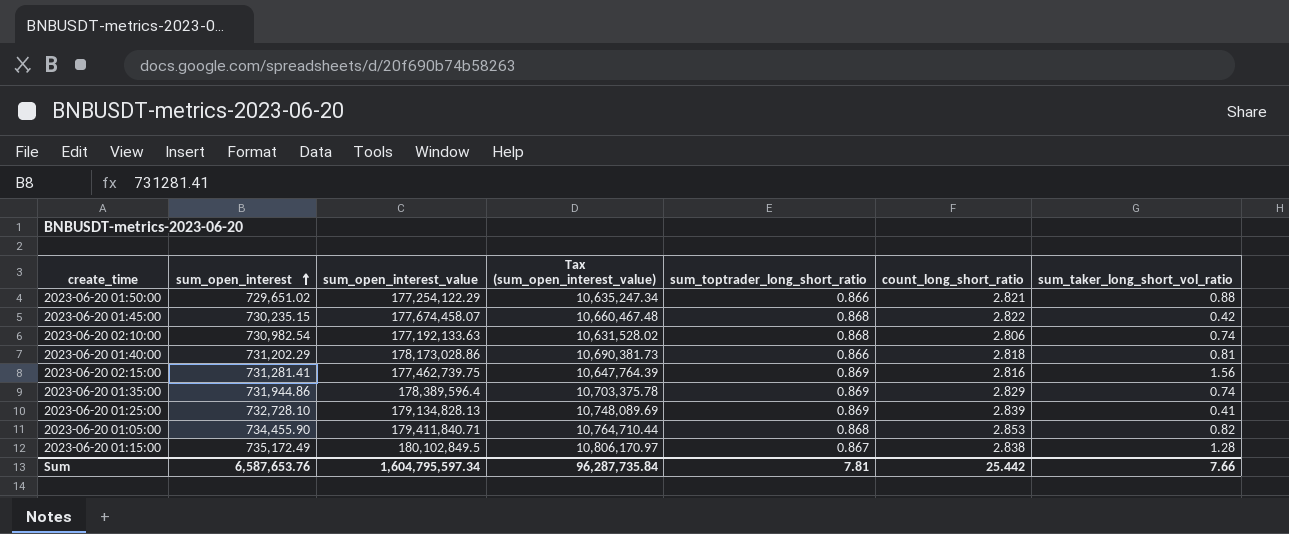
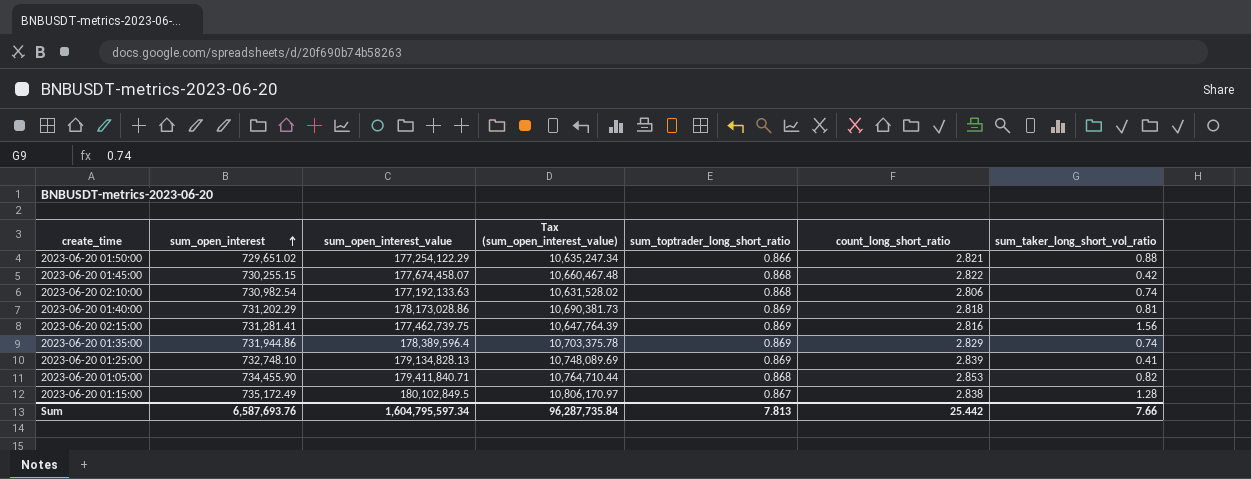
2023-06-20 01:45:00 | sum_open_interest: 730,235.15 -> 730,255.15
2023-06-20 01:40:00 | sum_toptrader_long_short_ratio: 0.866 -> 0.869
2023-06-20 01:25:00 | sum_open_interest: 732,728.10 -> 732,748.10
Sum | sum_open_interest: 6,587,653.76 -> 6,587,693.76
Sum | sum_toptrader_long_short_ratio: 7.81 -> 7.813

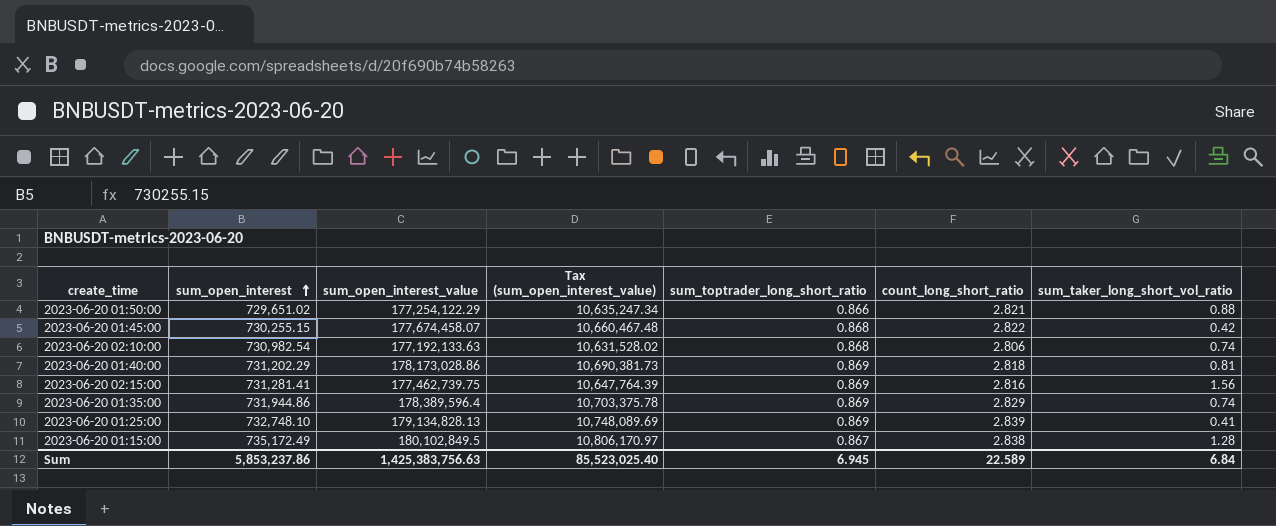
row 2023-06-20 01:05:00: 734,455.90 | 179,411,840.71 | 10,764,710.44 | 0.868 | 2.853 | 0.82 -> none
Sum | sum_open_interest: 6,587,693.76 -> 5,853,237.86
Sum | sum_open_interest_value: 1,604,795,597.34 -> 1,425,383,756.63
Sum | Tax (sum_open_interest_value): 96,287,735.84 -> 85,523,025.40
Sum | sum_toptrader_long_short_ratio: 7.813 -> 6.945
Sum | count_long_short_ratio: 25.442 -> 22.589
Sum | sum_taker_long_short_vol_ratio: 7.66 -> 6.84

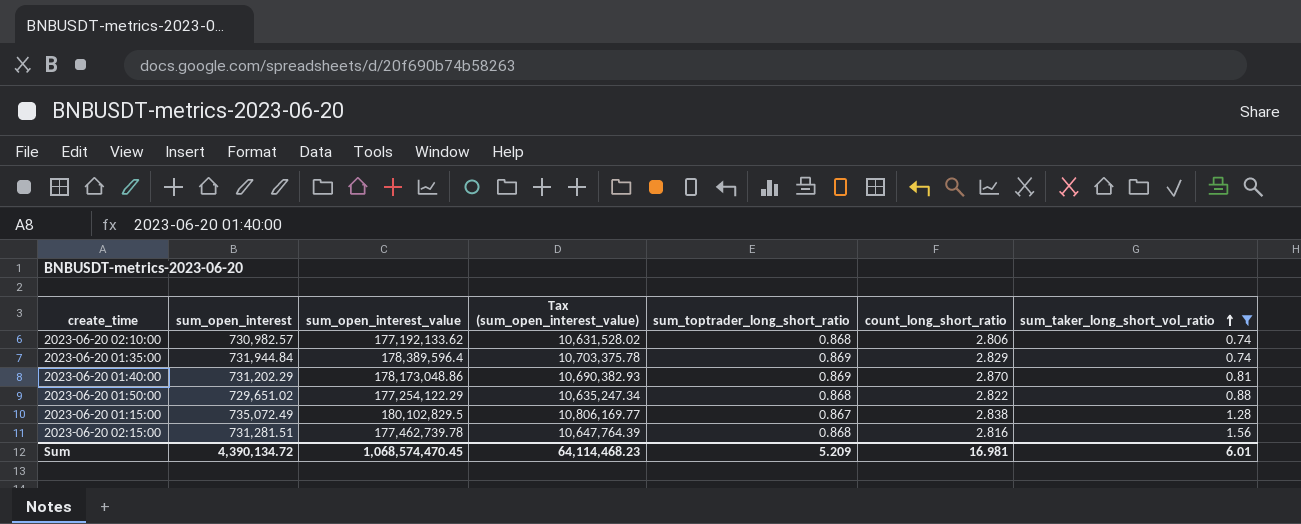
filter: none -> sum_taker_long_short_vol_ratio >= 0.74
row order: sum_open_interest ascending -> sum_taker_long_short_vol_ratio ascending
2023-06-20 02:10:00 | sum_open_interest: 730,982.54 -> 730,982.57
2023-06-20 02:10:00 | sum_open_interest_value: 177,192,133.63 -> 177,192,133.62
2023-06-20 01:35:00 | sum_open_interest: 731,944.86 -> 731,944.84
2023-06-20 01:40:00 | sum_open_interest_value: 178,173,028.86 -> 178,173,048.86
2023-06-20 01:40:00 | Tax (sum_open_interest_value): 10,690,381.73 -> 10,690,382.93
2023-06-20 01:40:00 | count_long_short_ratio: 2.818 -> 2.870
2023-06-20 01:50:00 | sum_toptrader_long_short_ratio: 0.866 -> 0.868
2023-06-20 01:50:00 | count_long_short_ratio: 2.821 -> 2.822
2023-06-20 01:15:00 | sum_open_interest: 735,172.49 -> 735,072.49
2023-06-20 01:15:00 | sum_open_interest_value: 180,102,849.5 -> 180,102,829.5
2023-06-20 01:15:00 | Tax (sum_open_interest_value): 10,806,170.97 -> 10,806,169.77
2023-06-20 02:15:00 | sum_open_interest: 731,281.41 -> 731,281.51
2023-06-20 02:15:00 | sum_open_interest_value: 177,462,739.75 -> 177,462,739.78
2023-06-20 02:15:00 | sum_toptrader_long_short_ratio: 0.869 -> 0.868
Sum | sum_open_interest: 5,853,237.86 -> 4,390,134.72
Sum | sum_open_interest_value: 1,425,383,756.63 -> 1,068,574,470.45
Sum | Tax (sum_open_interest_value): 85,523,025.40 -> 64,114,468.23
Sum | sum_toptrader_long_short_ratio: 6.945 -> 5.209
Sum | count_long_short_ratio: 22.589 -> 16.981
Sum | sum_taker_long_short_vol_ratio: 6.84 -> 6.01

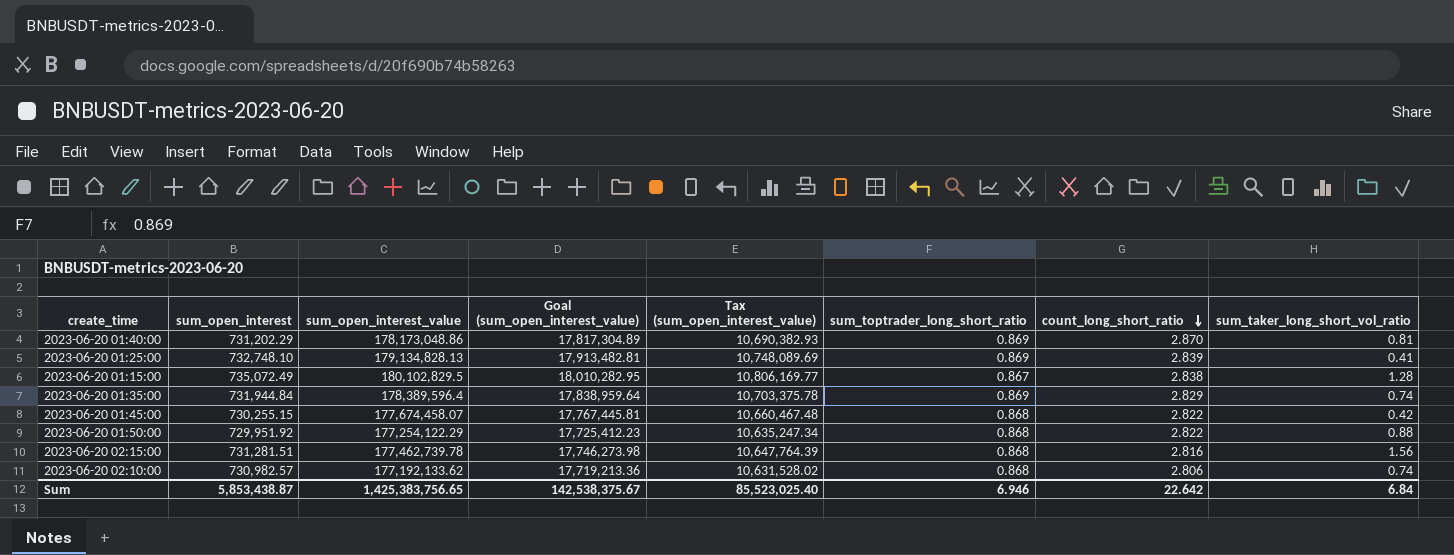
filter: sum_taker_long_short_vol_ratio >= 0.74 -> none
row order: sum_taker_long_short_vol_ratio ascending -> count_long_short_ratio descending
column Goal (sum_open_interest_value) | formula: none -> [sum_open_interest_value] * 0.1
2023-06-20 01:50:00 | sum_open_interest: 729,651.02 -> 729,951.92
Sum | sum_open_interest: 4,390,134.72 -> 5,853,438.87
Sum | sum_open_interest_value: 1,068,574,470.45 -> 1,425,383,756.65
Sum | Tax (sum_open_interest_value): 64,114,468.23 -> 85,523,025.40
Sum | sum_toptrader_long_short_ratio: 5.209 -> 6.946
Sum | count_long_short_ratio: 16.981 -> 22.642
Sum | sum_taker_long_short_vol_ratio: 6.01 -> 6.84

